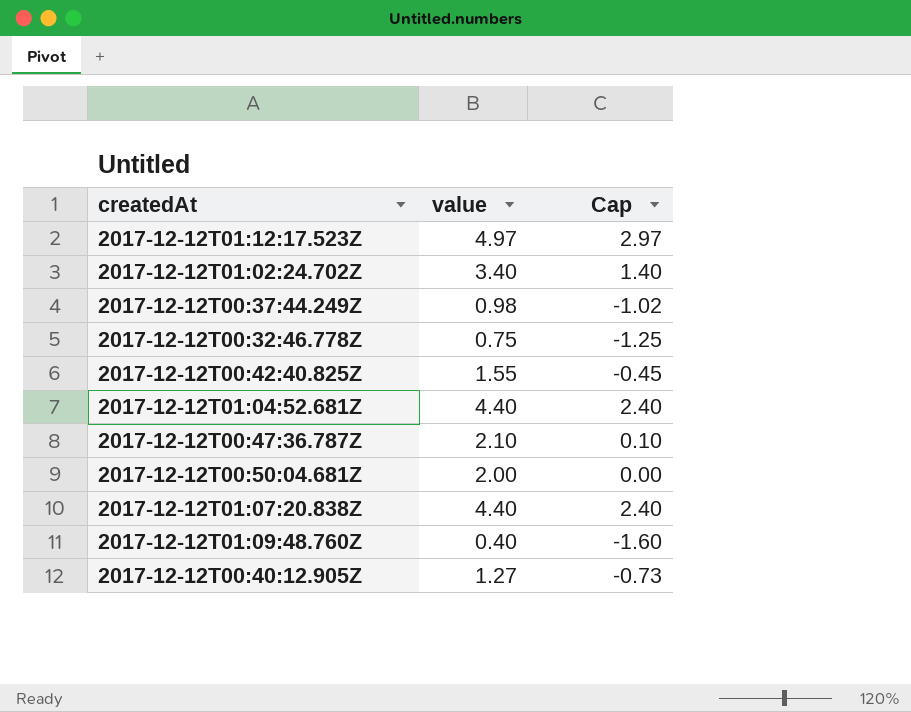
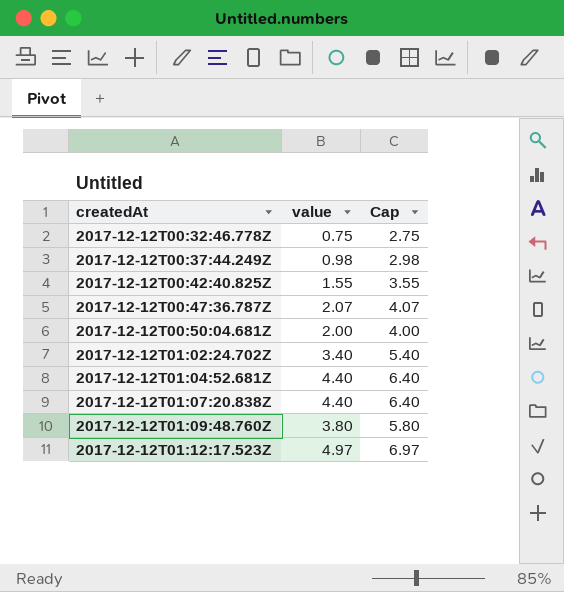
row order: none -> createdAt ascending
column Cap | formula: [value] - 2 -> [value] + 2
row 2017-12-12T00:40:12.905Z: 1.27 | -0.73 -> none
2017-12-12T00:47:36.787Z | value: 2.10 -> 2.07
2017-12-12T01:09:48.760Z | value: 0.40 -> 3.80

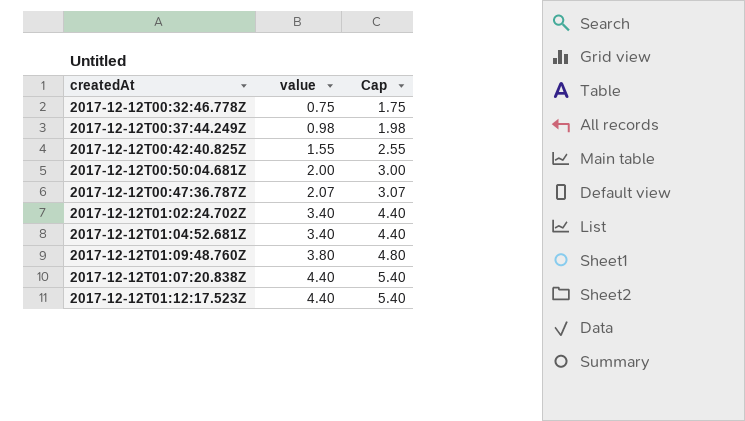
row order: createdAt ascending -> value ascending
column Cap | formula: [value] + 2 -> [value] + 1
2017-12-12T01:04:52.681Z | value: 4.40 -> 3.40
2017-12-12T01:12:17.523Z | value: 4.97 -> 4.40

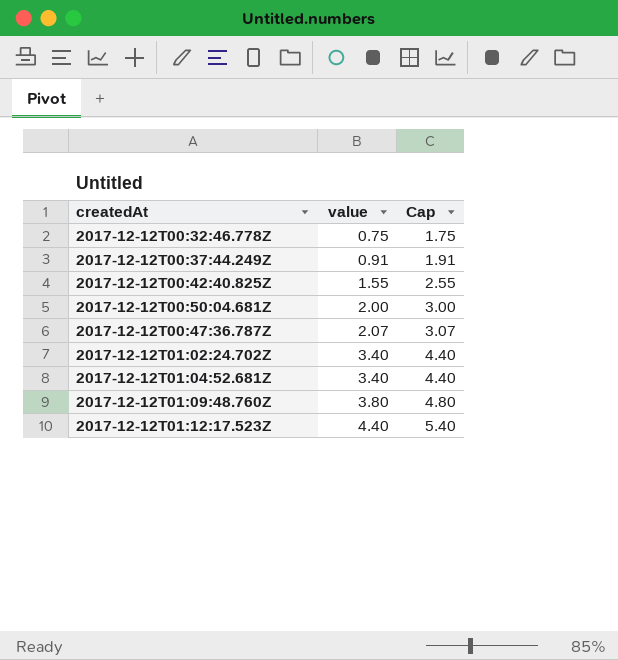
row 2017-12-12T01:07:20.838Z: 4.40 | 5.40 -> none
2017-12-12T00:37:44.249Z | value: 0.98 -> 0.91
2017-12-12T00:37:44.249Z | Cap: 1.98 -> 1.91

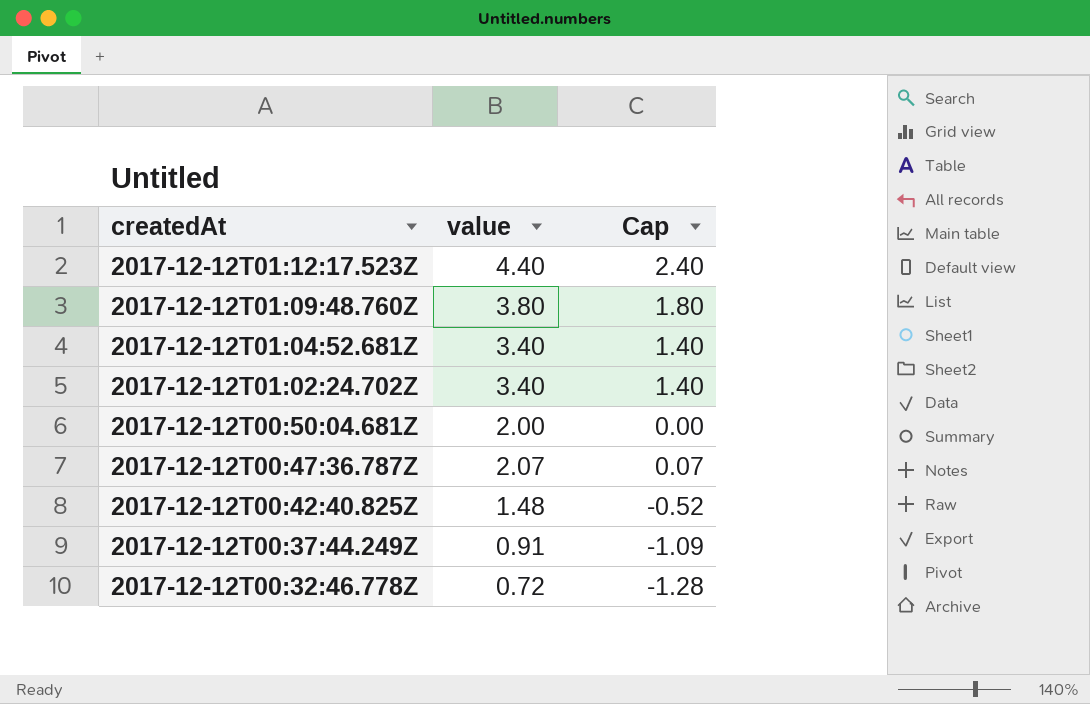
row order: value ascending -> createdAt descending
column Cap | formula: [value] + 1 -> [value] - 2
2017-12-12T00:42:40.825Z | value: 1.55 -> 1.48
2017-12-12T00:32:46.778Z | value: 0.75 -> 0.72

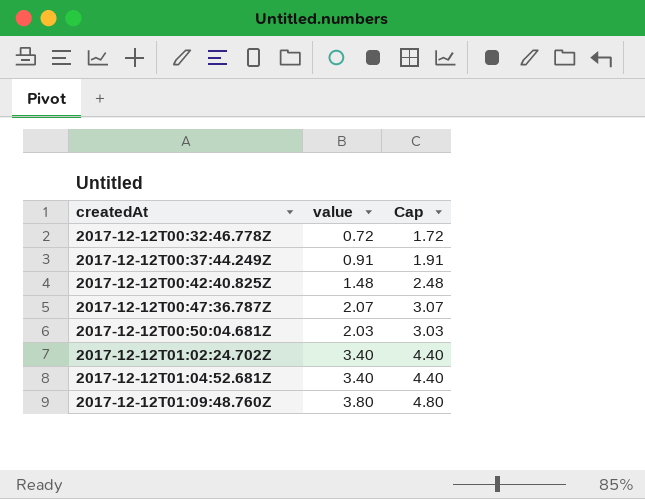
row order: createdAt descending -> createdAt ascending
column Cap | formula: [value] - 2 -> [value] + 1
row 2017-12-12T01:12:17.523Z: 4.40 | 2.40 -> none
2017-12-12T00:50:04.681Z | value: 2.00 -> 2.03

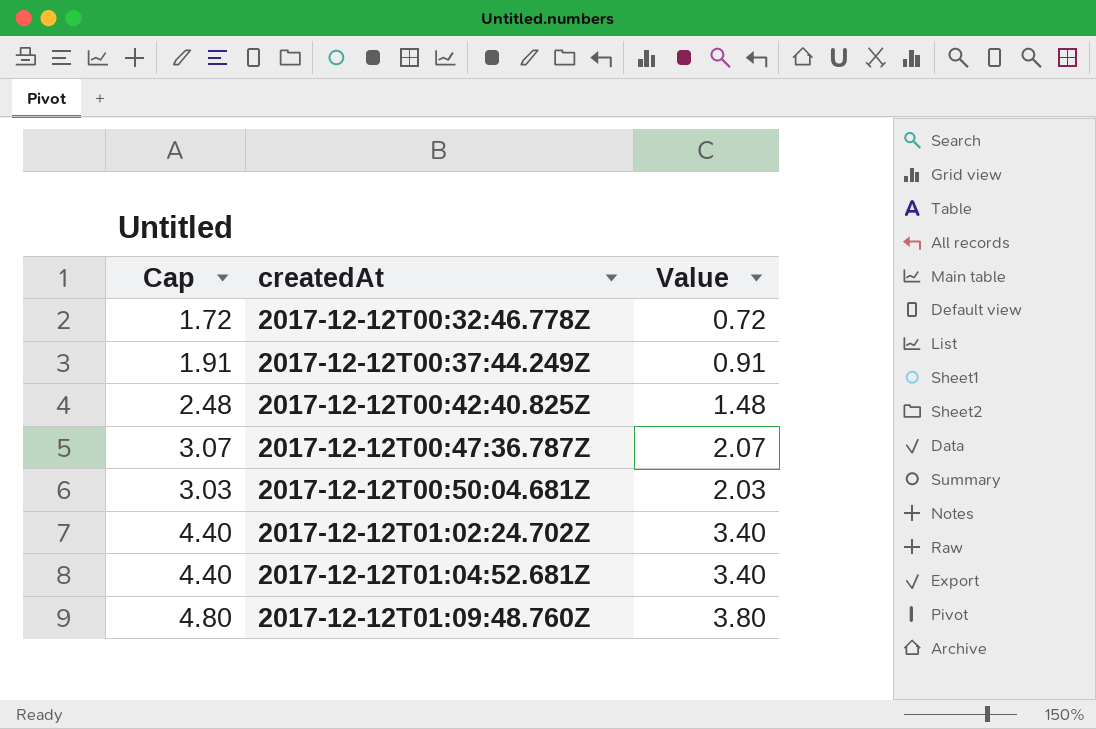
column Cap | position: 3 -> 1
column name: value -> Value

